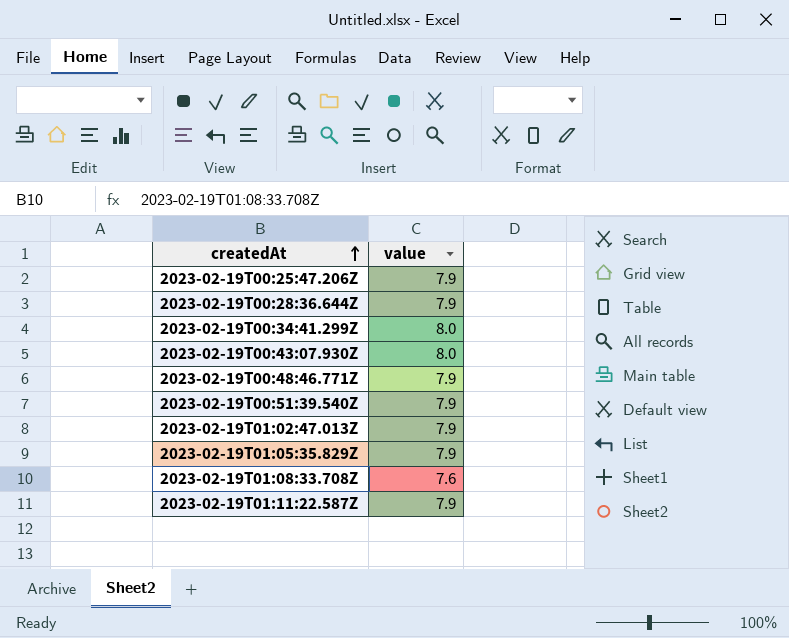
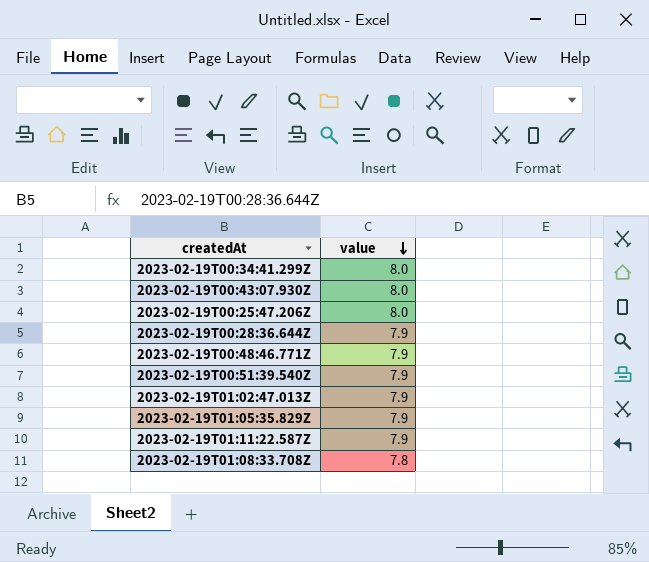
row order: createdAt ascending -> value descending
2023-02-19T00:25:47.206Z | value: 7.9 -> 8.0
2023-02-19T01:08:33.708Z | value: 7.6 -> 7.8

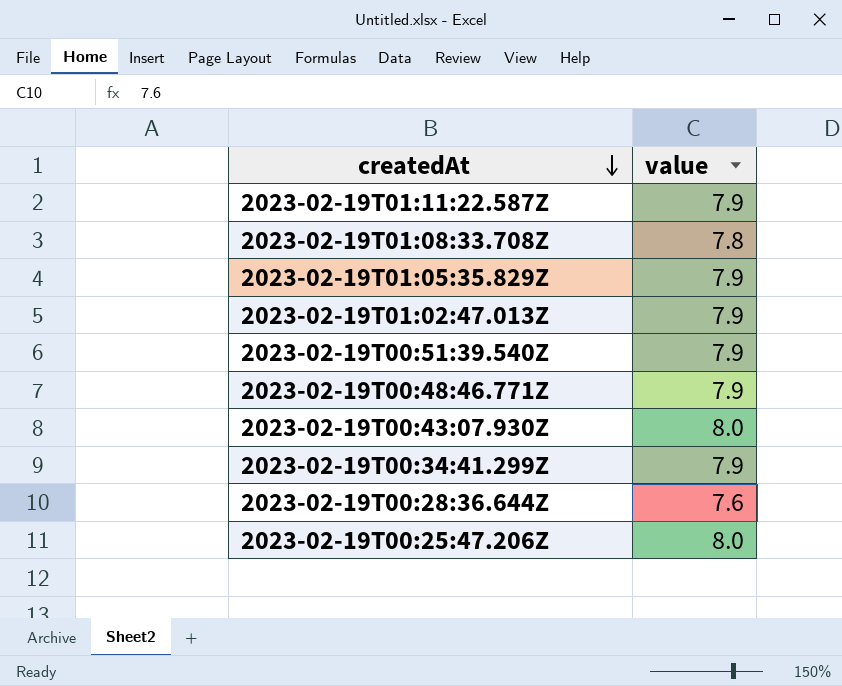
row order: value descending -> createdAt descending
2023-02-19T00:34:41.299Z | value: 8.0 -> 7.9
2023-02-19T00:28:36.644Z | value: 7.9 -> 7.6

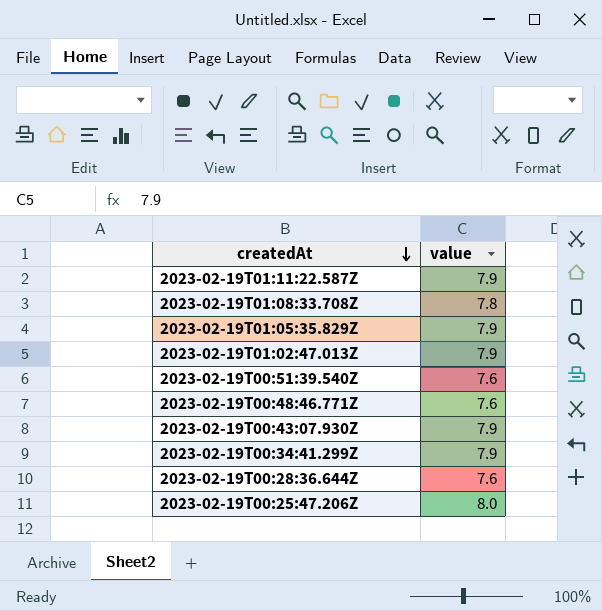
2023-02-19T00:51:39.540Z | value: 7.9 -> 7.6
2023-02-19T00:48:46.771Z | value: 7.9 -> 7.6
2023-02-19T00:43:07.930Z | value: 8.0 -> 7.9

